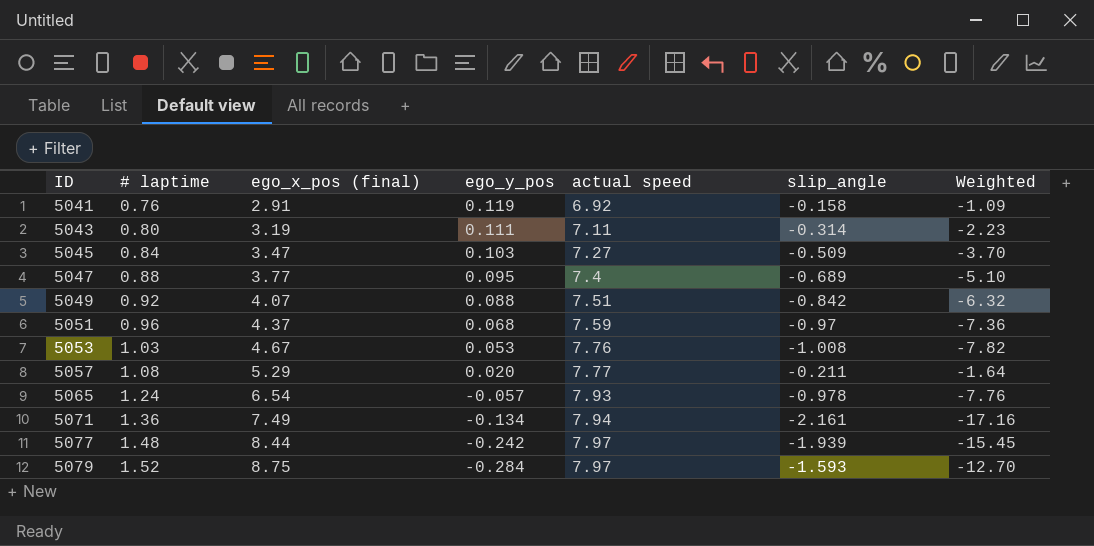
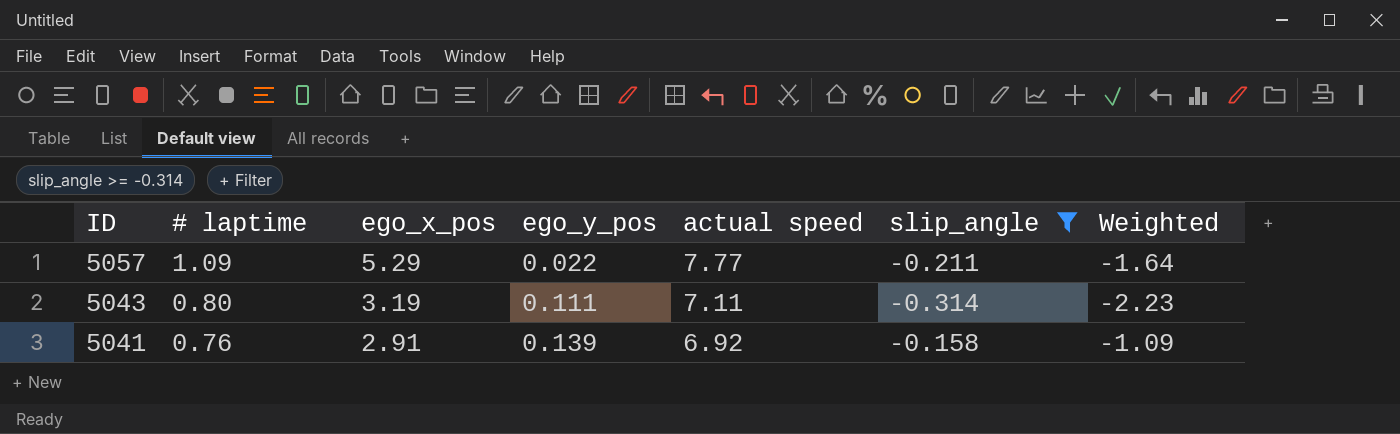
filter: none -> slip_angle >= -0.314
row order: ID ascending -> ID descending
column name: ego_x_pos (final) -> ego_x_pos
5057 | # laptime: 1.08 -> 1.09
5057 | ego_y_pos: 0.020 -> 0.022
5041 | ego_y_pos: 0.119 -> 0.139

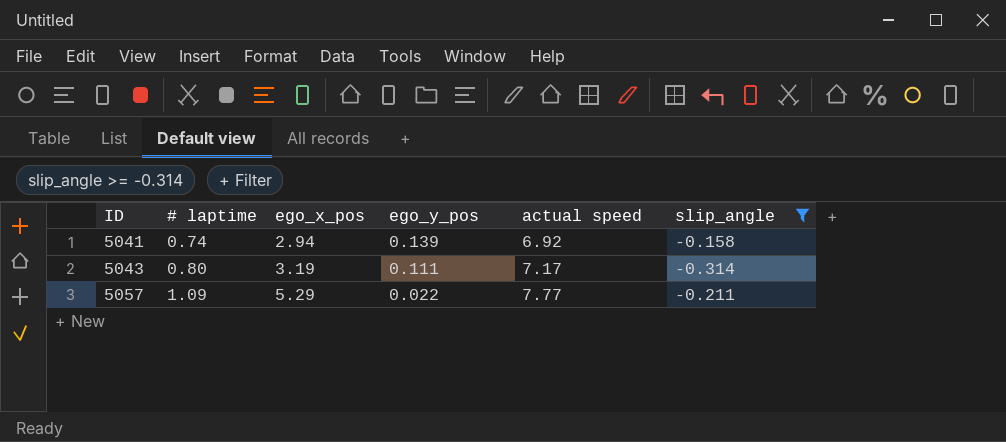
row order: ID descending -> ID ascending
column Weighted | formula: [actual speed] * [slip_angle] -> none
5041 | # laptime: 0.76 -> 0.74
5041 | ego_x_pos: 2.91 -> 2.94
5043 | actual speed: 7.11 -> 7.17

